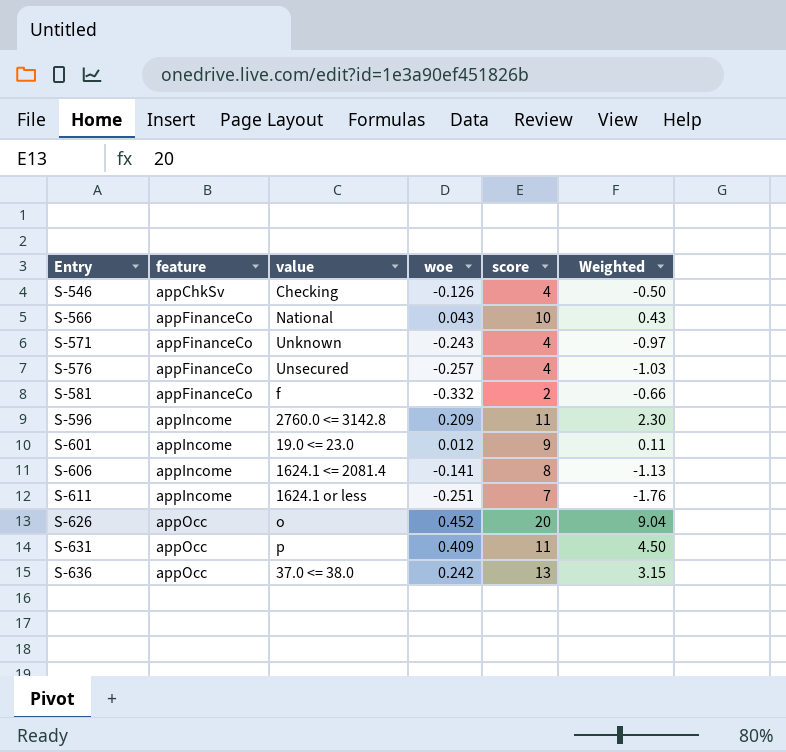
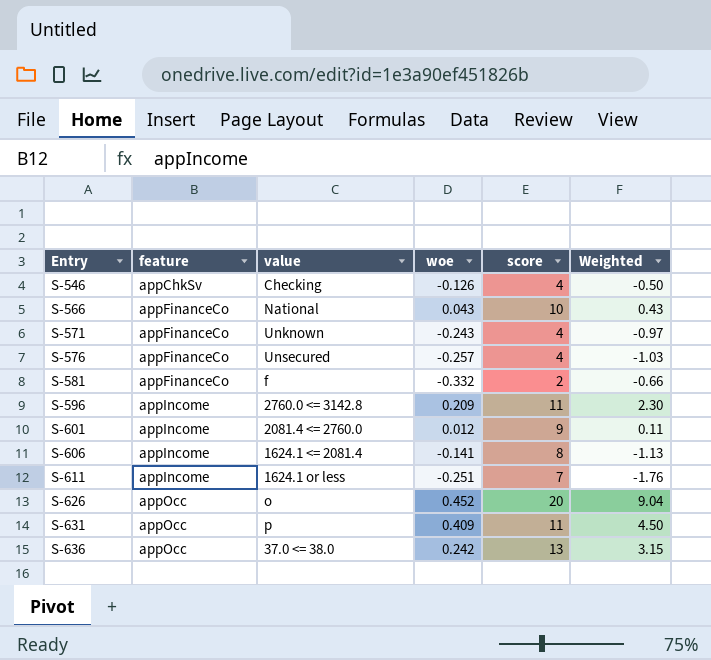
S-601 | value: 19.0 <= 23.0 -> 2081.4 <= 2760.0

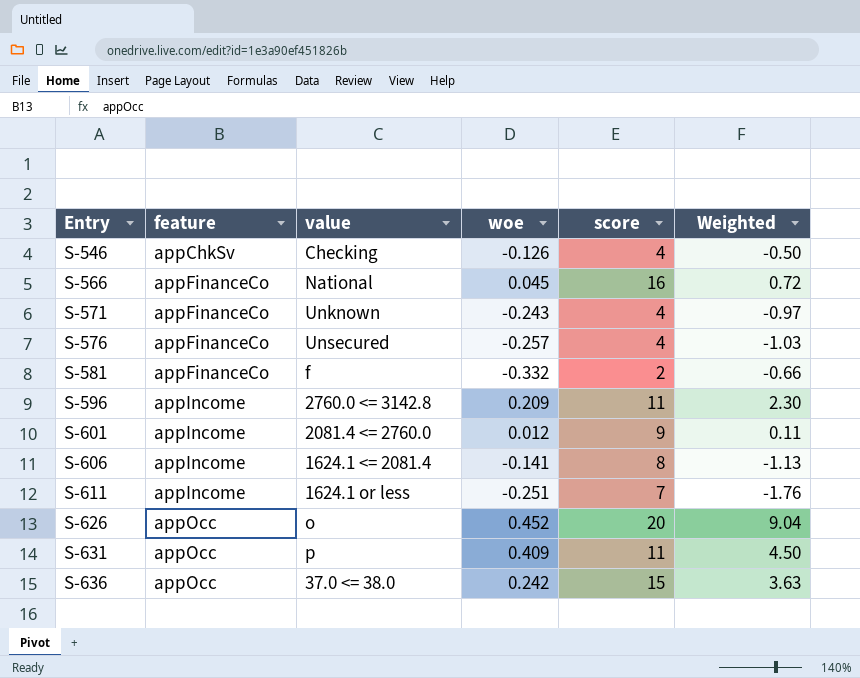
S-566 | woe: 0.043 -> 0.045
S-566 | score: 10 -> 16
S-566 | Weighted: 0.43 -> 0.72
S-636 | score: 13 -> 15
S-636 | Weighted: 3.15 -> 3.63

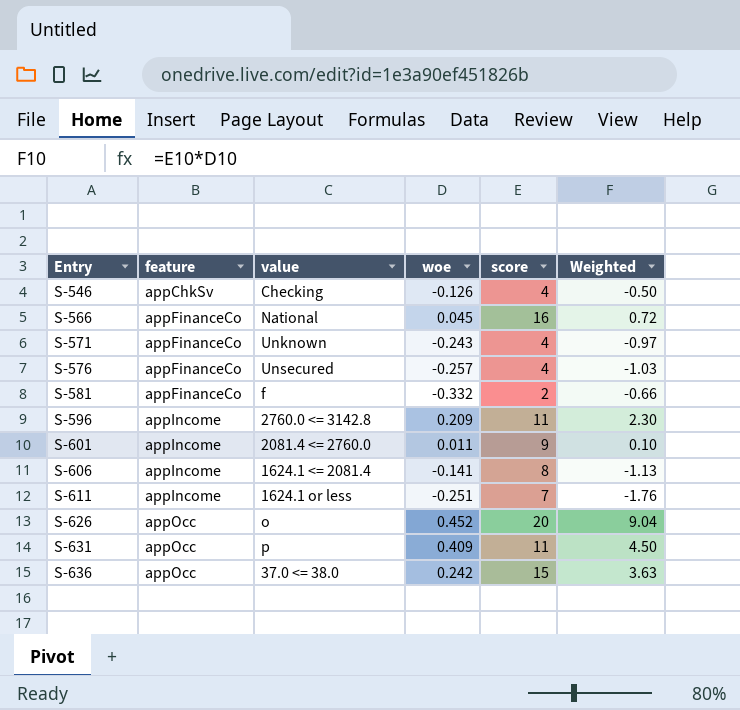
S-601 | woe: 0.012 -> 0.011
S-601 | Weighted: 0.11 -> 0.10

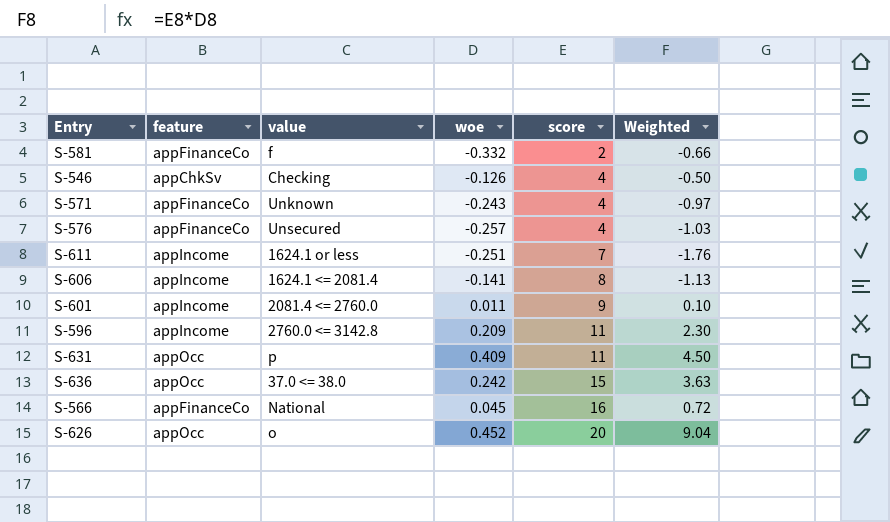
row order: Entry ascending -> score ascending

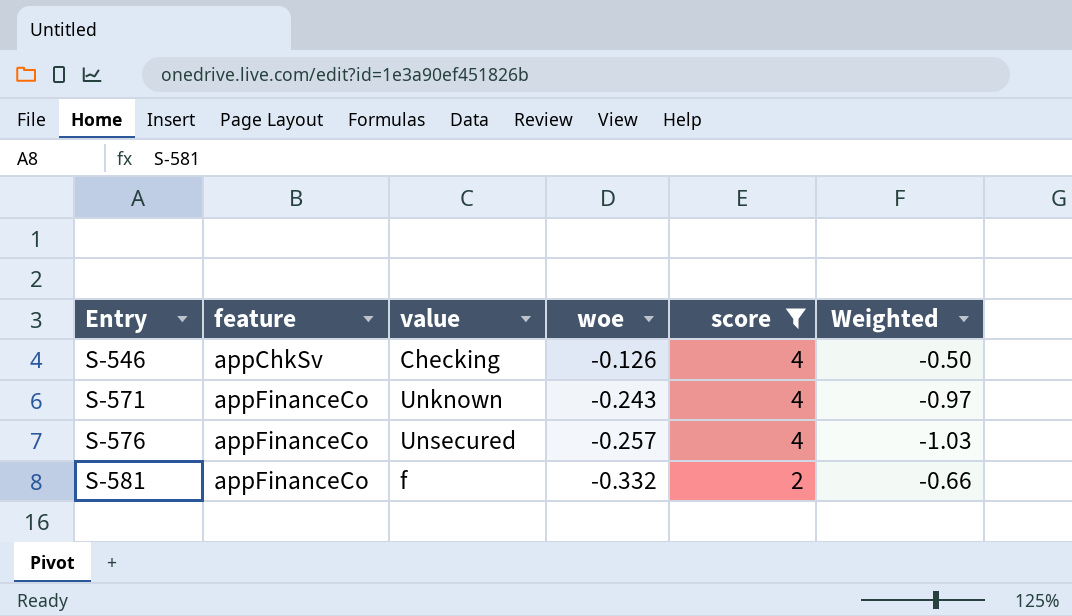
filter: none -> score <= 4
row order: score ascending -> Entry ascending

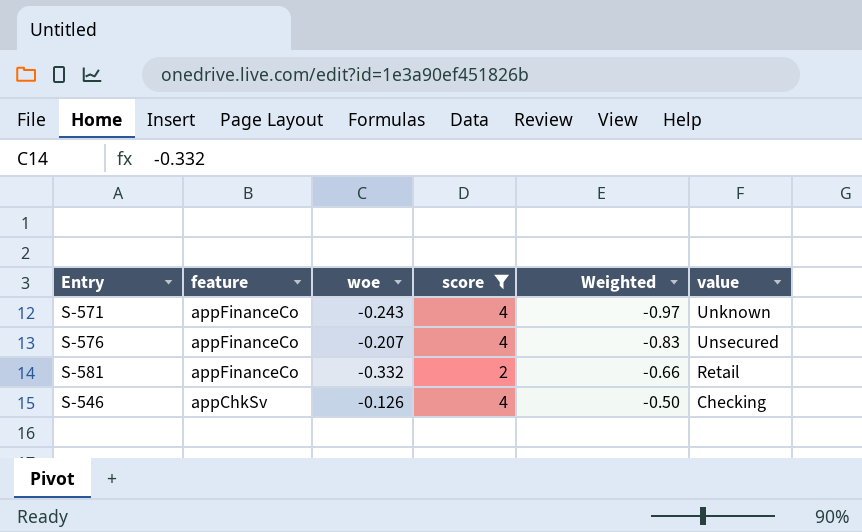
row order: Entry ascending -> feature descending
column value | position: 3 -> 6
S-576 | woe: -0.257 -> -0.207
S-576 | Weighted: -1.03 -> -0.83
S-581 | value: f -> Retail

